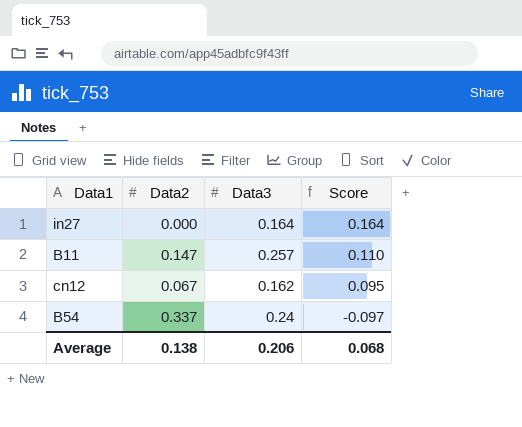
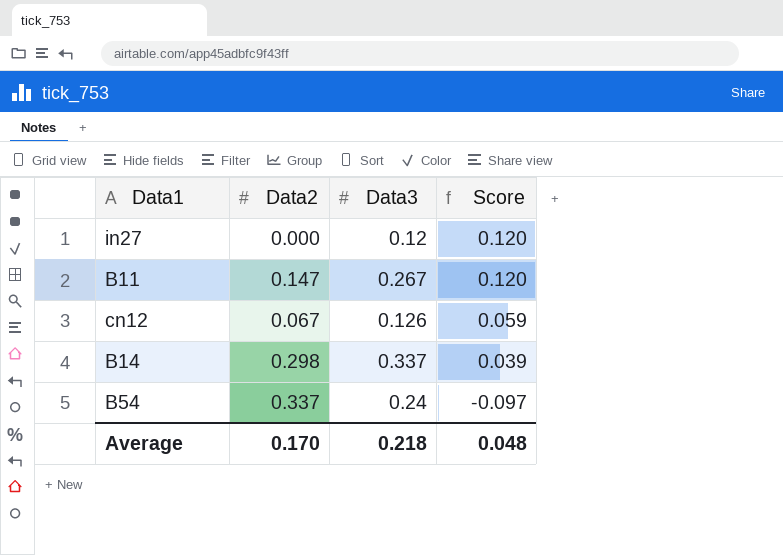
in27 | Data3: 0.164 -> 0.12
in27 | Score: 0.164 -> 0.120
B11 | Data3: 0.257 -> 0.267
B11 | Score: 0.110 -> 0.120
cn12 | Data3: 0.162 -> 0.126
cn12 | Score: 0.095 -> 0.059
row B14: none -> 0.298 | 0.337 | 0.039
Average | Data2: 0.138 -> 0.170
Average | Data3: 0.206 -> 0.218
Average | Score: 0.068 -> 0.048

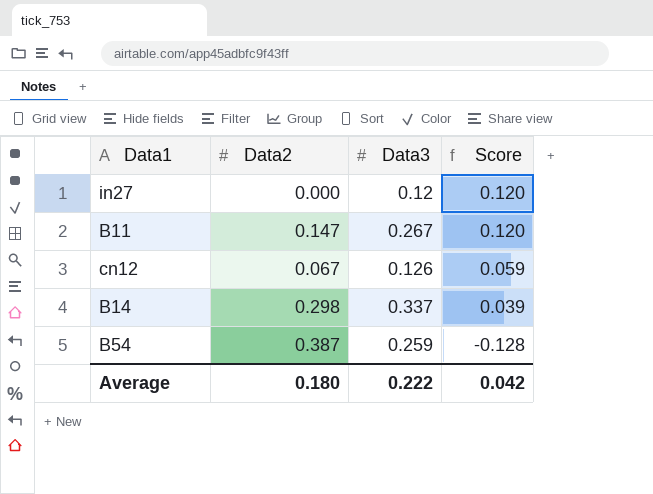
B54 | Data2: 0.337 -> 0.387
B54 | Data3: 0.24 -> 0.259
B54 | Score: -0.097 -> -0.128
Average | Data2: 0.170 -> 0.180
Average | Data3: 0.218 -> 0.222
Average | Score: 0.048 -> 0.042

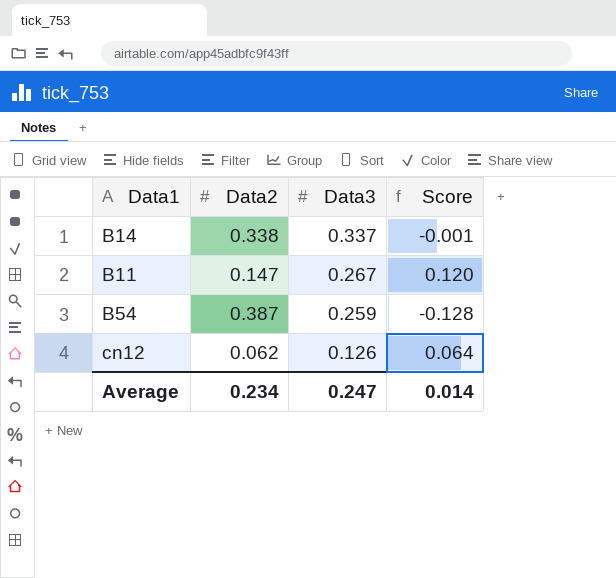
row order: Score descending -> Data3 descending
row in27: 0.000 | 0.12 | 0.120 -> none
B14 | Data2: 0.298 -> 0.338
B14 | Score: 0.039 -> -0.001
cn12 | Data2: 0.067 -> 0.062
cn12 | Score: 0.059 -> 0.064
Average | Data2: 0.180 -> 0.234
Average | Data3: 0.222 -> 0.247
Average | Score: 0.042 -> 0.014

